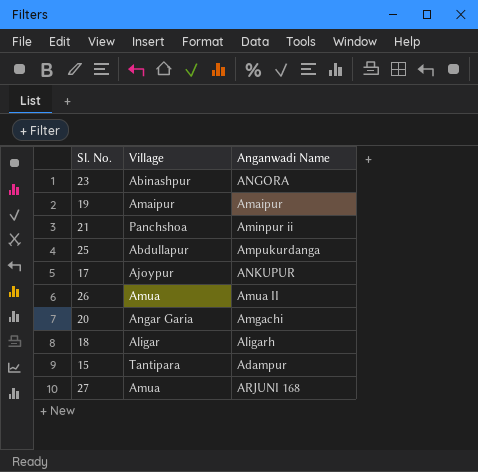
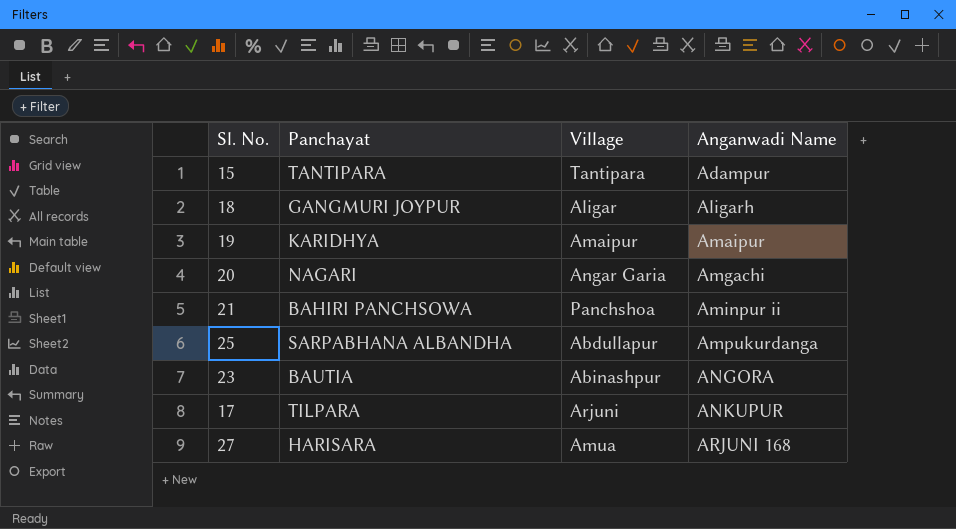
row order: none -> Anganwadi Name ascending
column Panchayat | position: none -> 2
row 26: Amua | Amua II -> none
17 | Village: Ajoypur -> Arjuni

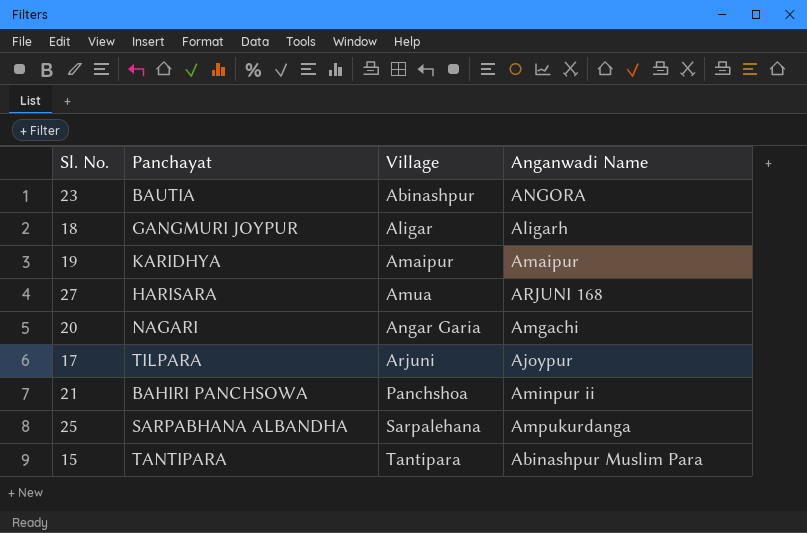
row order: Anganwadi Name ascending -> Village ascending
17 | Anganwadi Name: ANKUPUR -> Ajoypur
25 | Village: Abdullapur -> Sarpalehana
15 | Anganwadi Name: Adampur -> Abinashpur Muslim Para

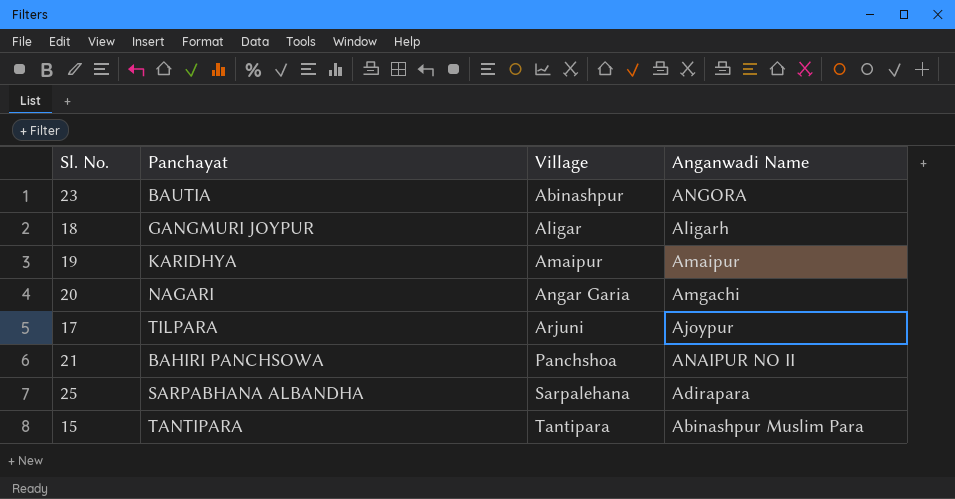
row 27: HARISARA | Amua | ARJUNI 168 -> none
21 | Anganwadi Name: Aminpur ii -> ANAIPUR NO II
25 | Anganwadi Name: Ampukurdanga -> Adirapara

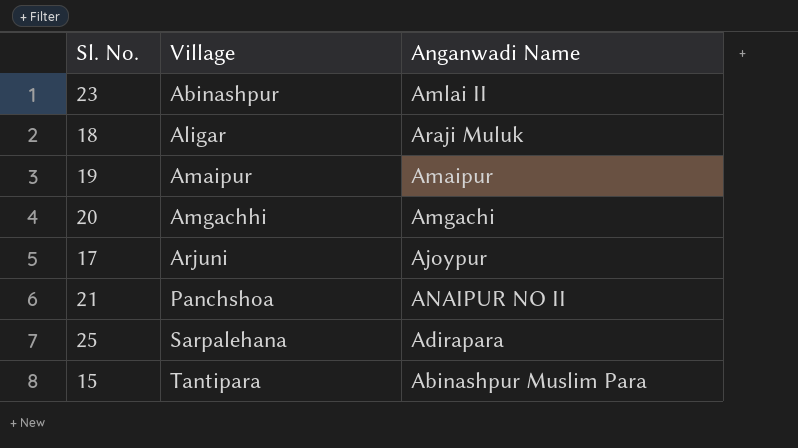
column Panchayat | position: 2 -> none
23 | Anganwadi Name: ANGORA -> Amlai II
18 | Anganwadi Name: Aligarh -> Araji Muluk
20 | Village: Angar Garia -> Amgachhi

